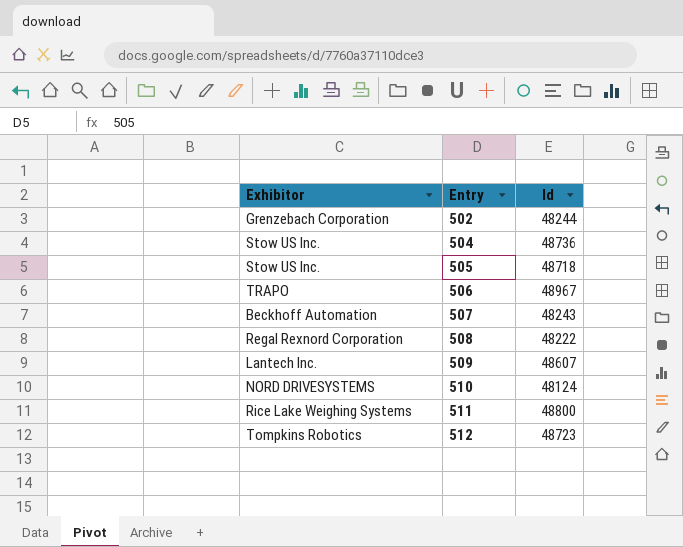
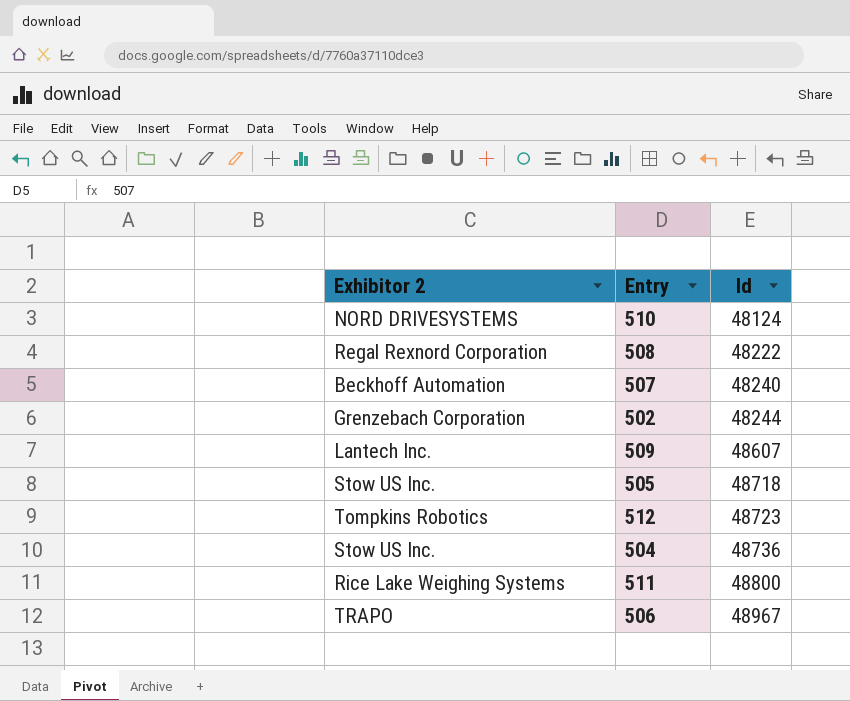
row order: Entry ascending -> Id ascending
column name: Exhibitor -> Exhibitor 2
507 | Id: 48243 -> 48240

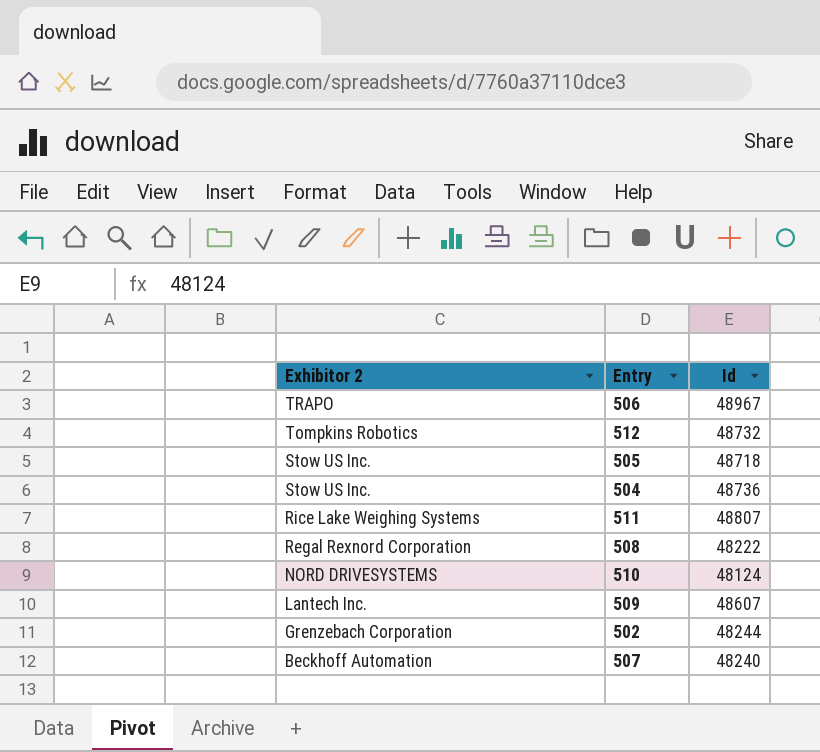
row order: Id ascending -> Exhibitor 2 descending
512 | Id: 48723 -> 48732
511 | Id: 48800 -> 48807

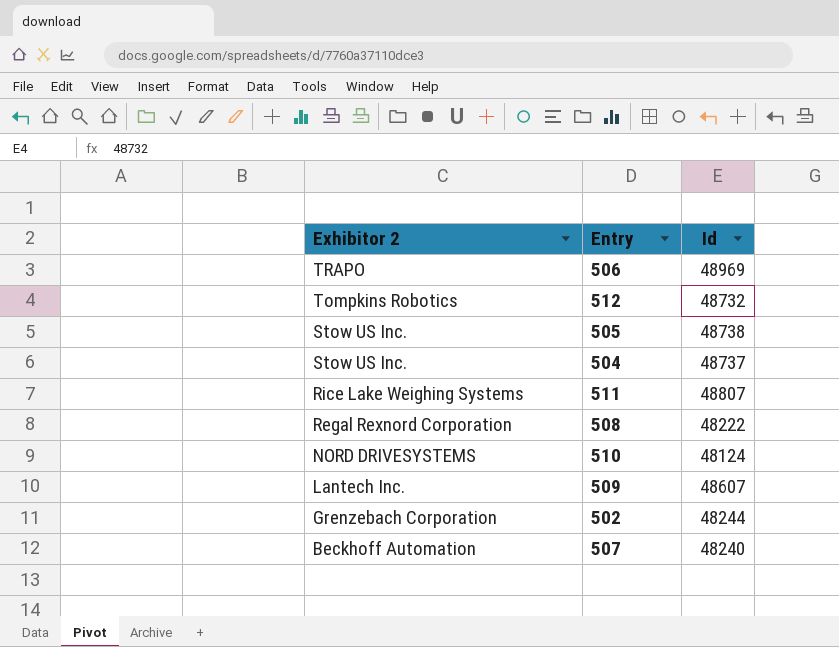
506 | Id: 48967 -> 48969
505 | Id: 48718 -> 48738
504 | Id: 48736 -> 48737

